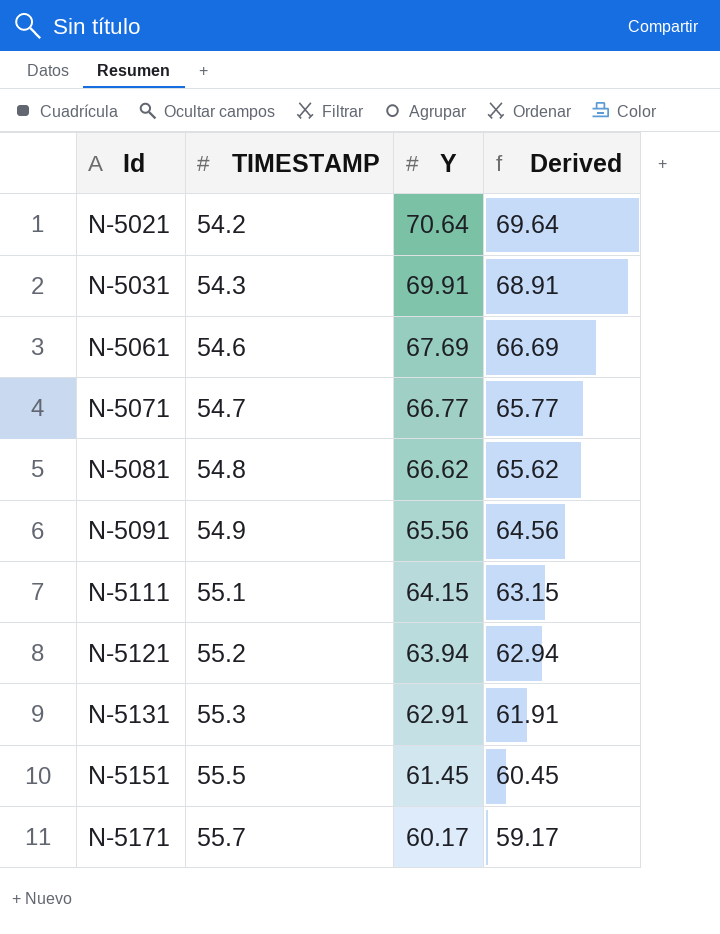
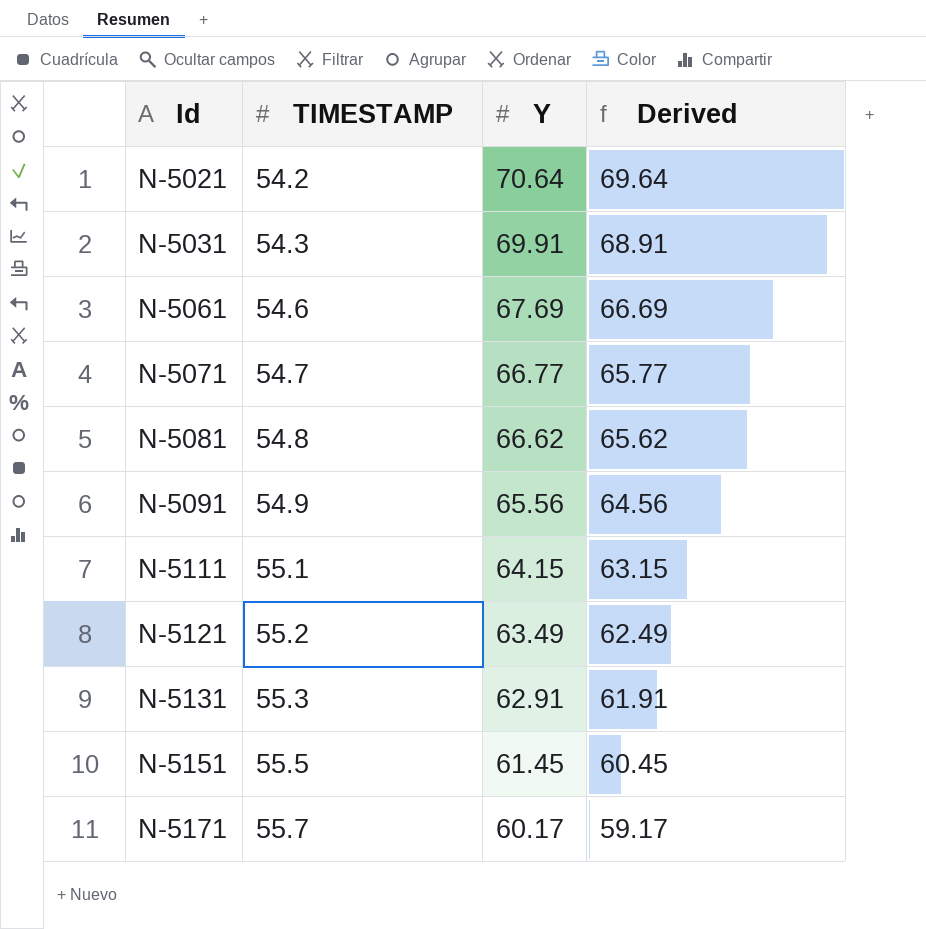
N-5121 | Y: 63.94 -> 63.49
N-5121 | Derived: 62.94 -> 62.49

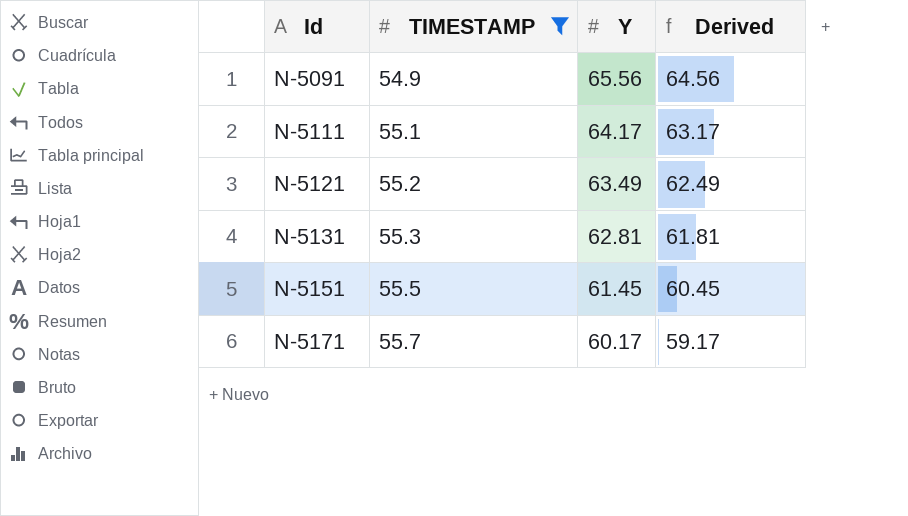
filter: none -> TIMESTAMP >= 54.9
N-5111 | Y: 64.15 -> 64.17
N-5111 | Derived: 63.15 -> 63.17
N-5131 | Y: 62.91 -> 62.81
N-5131 | Derived: 61.91 -> 61.81

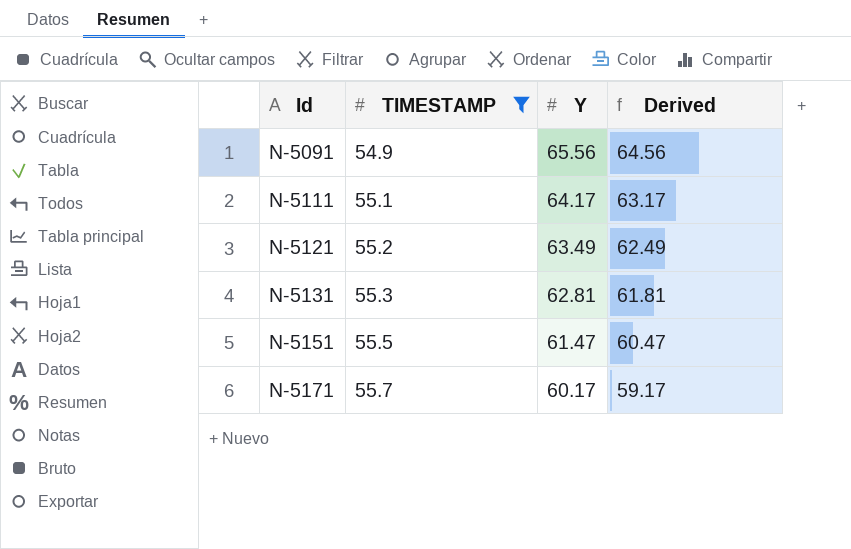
N-5151 | Y: 61.45 -> 61.47
N-5151 | Derived: 60.45 -> 60.47

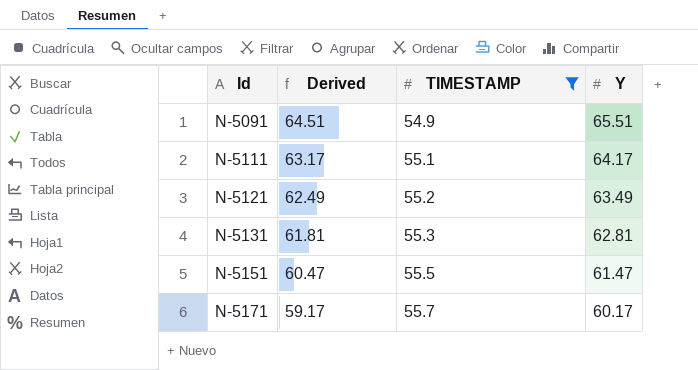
column Derived | position: 4 -> 2
N-5091 | Derived: 64.56 -> 64.51
N-5091 | Y: 65.56 -> 65.51

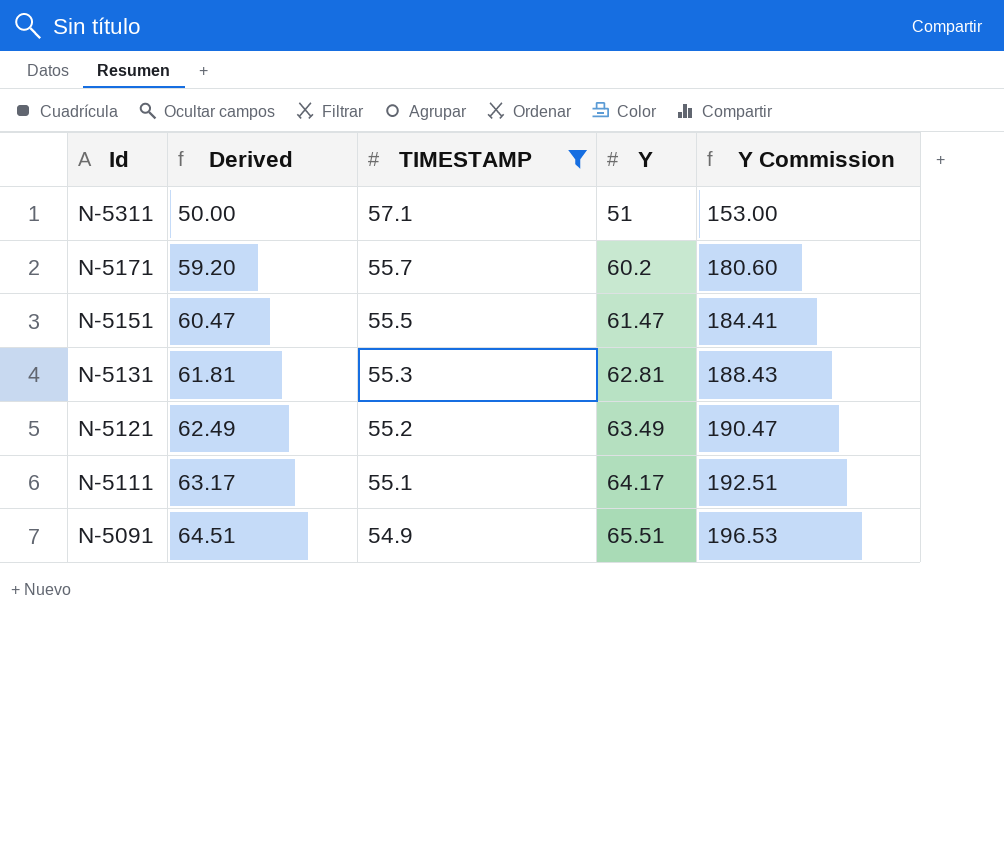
row order: Id ascending -> Id descending
column Y Commission | formula: none -> [Y] * 3
row N-5311: none -> 50.00 | 57.1 | 51 | 153.00
N-5171 | Derived: 59.17 -> 59.20
N-5171 | Y: 60.17 -> 60.2

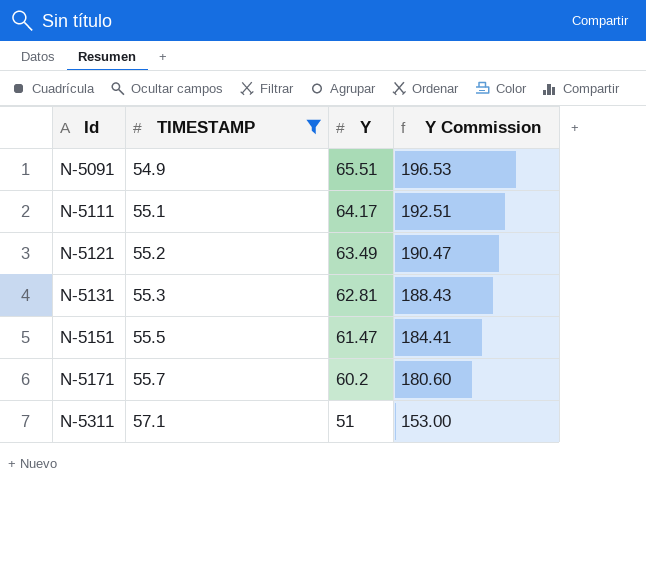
row order: Id descending -> Id ascending
column Derived | formula: [Y] - 1 -> none

